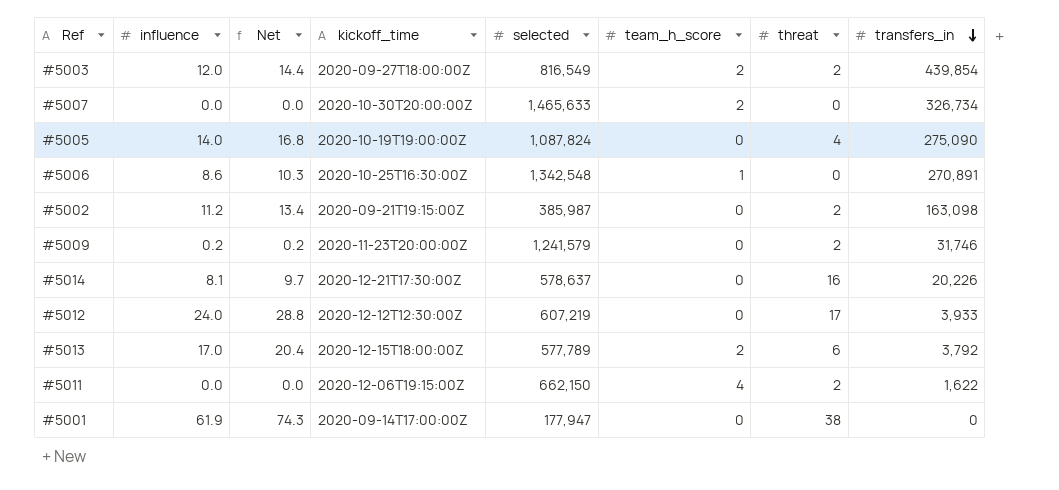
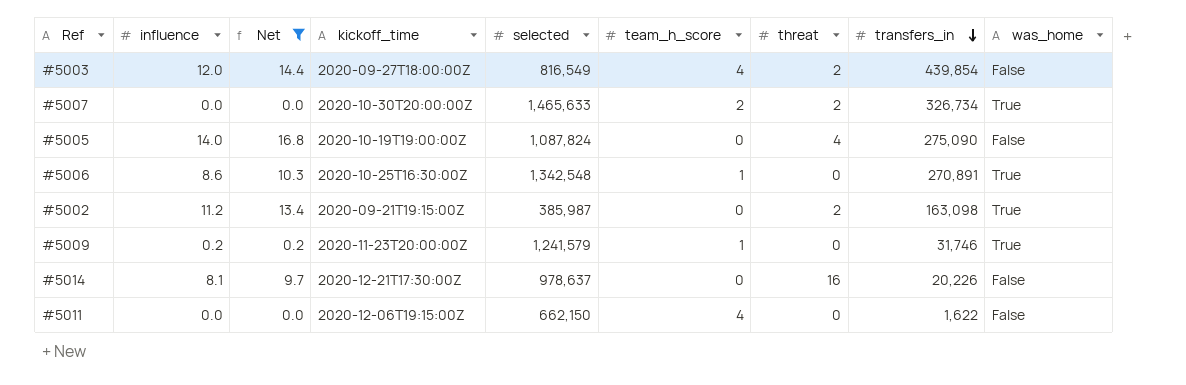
filter: none -> Net <= 16.8
column was_home | position: none -> 9
#5003 | team_h_score: 2 -> 4
#5007 | threat: 0 -> 2
#5009 | team_h_score: 0 -> 1
#5009 | threat: 2 -> 0
#5014 | selected: 578,637 -> 978,637
#5011 | threat: 2 -> 0

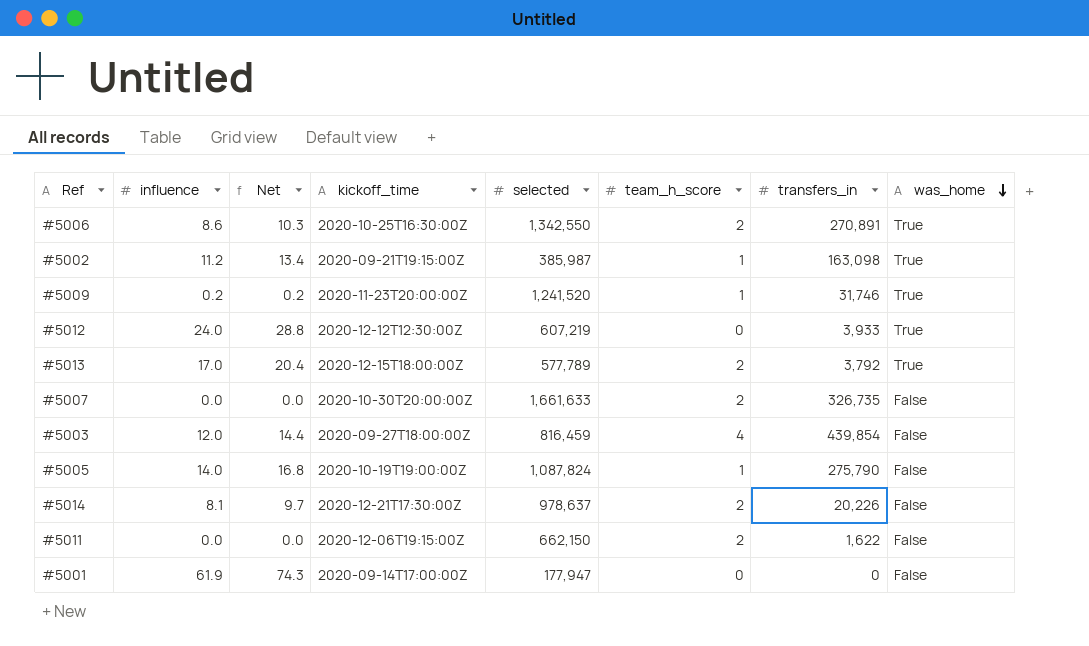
filter: Net <= 16.8 -> none
row order: transfers_in descending -> was_home descending
column threat | position: 7 -> none
#5006 | selected: 1,342,548 -> 1,342,550
#5006 | team_h_score: 1 -> 2
#5002 | team_h_score: 0 -> 1
#5009 | selected: 1,241,579 -> 1,241,520
#5007 | selected: 1,465,633 -> 1,661,633
#5007 | transfers_in: 326,734 -> 326,735
#5007 | was_home: True -> False
#5003 | selected: 816,549 -> 816,459
#5005 | team_h_score: 0 -> 1
#5005 | transfers_in: 275,090 -> 275,790
#5014 | team_h_score: 0 -> 2
#5011 | team_h_score: 4 -> 2

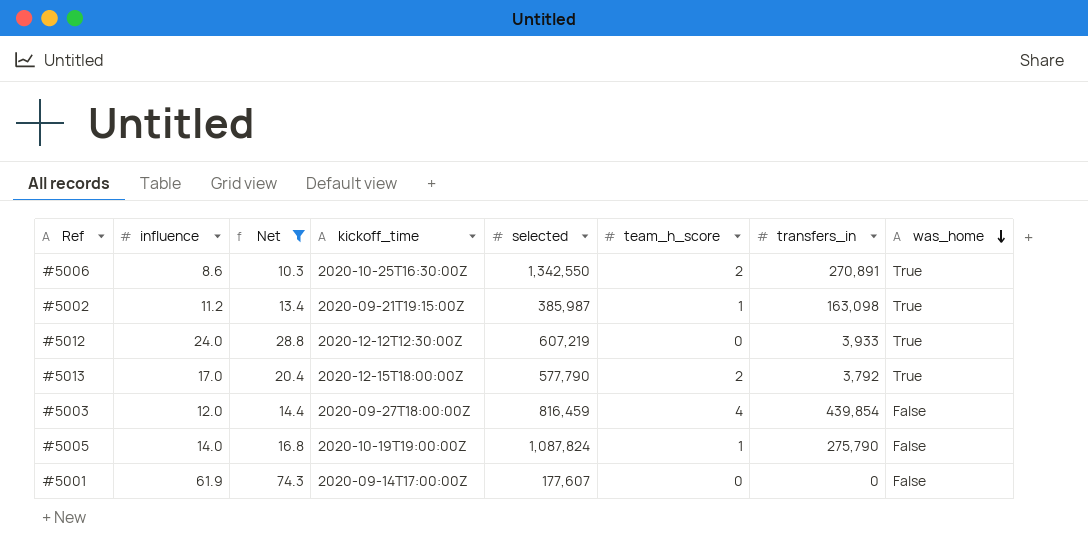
filter: none -> Net >= 10.3
#5013 | selected: 577,789 -> 577,790
#5001 | selected: 177,947 -> 177,607

